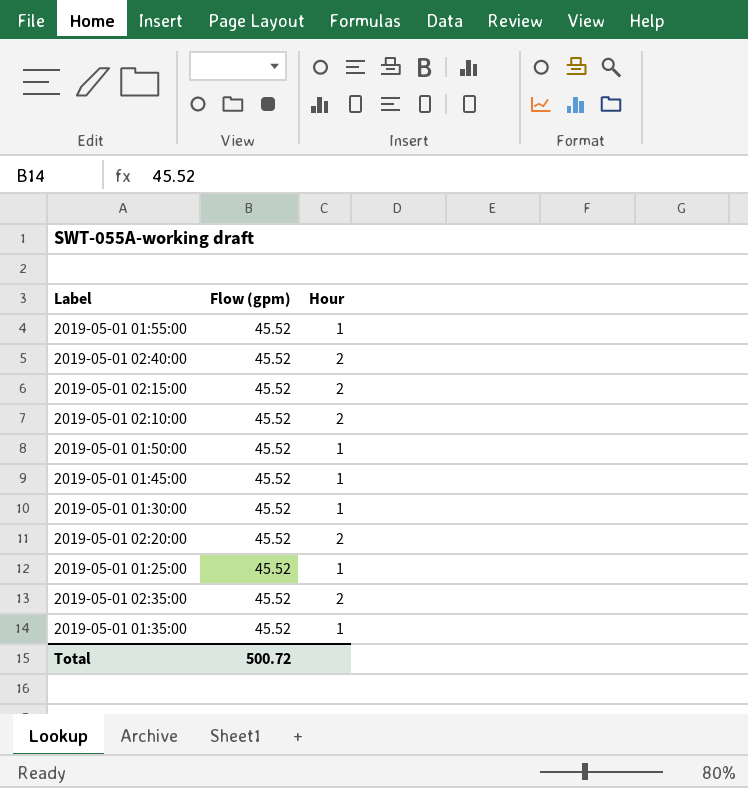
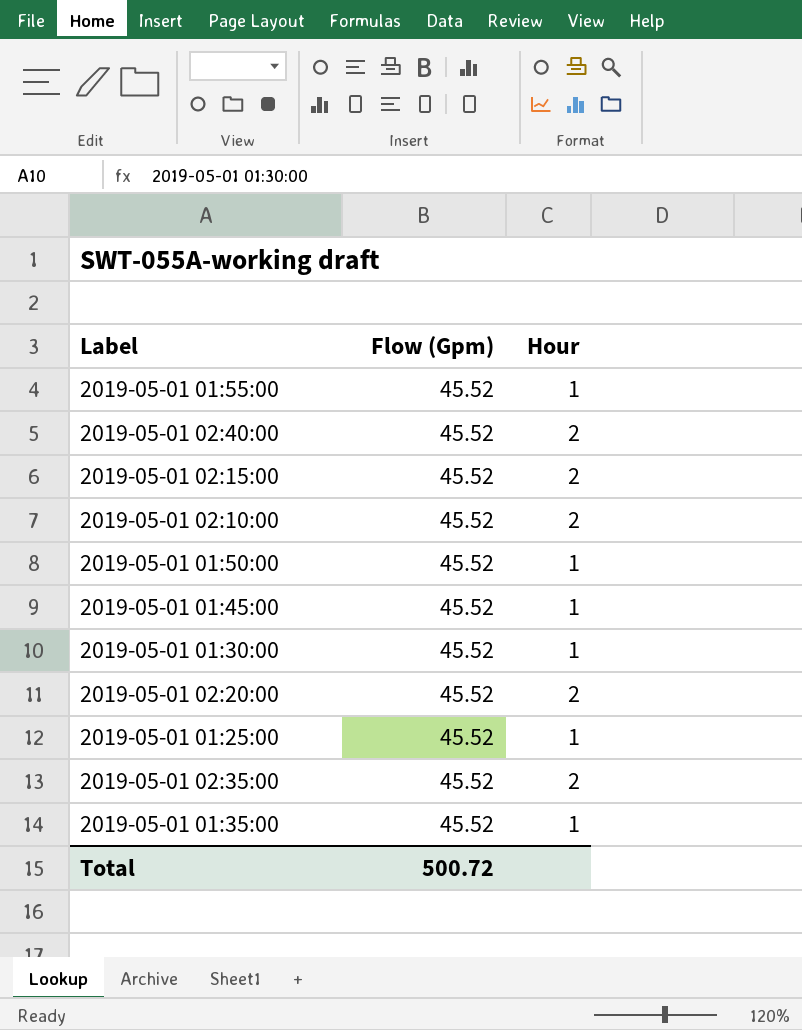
column name: Flow (gpm) -> Flow (Gpm)

